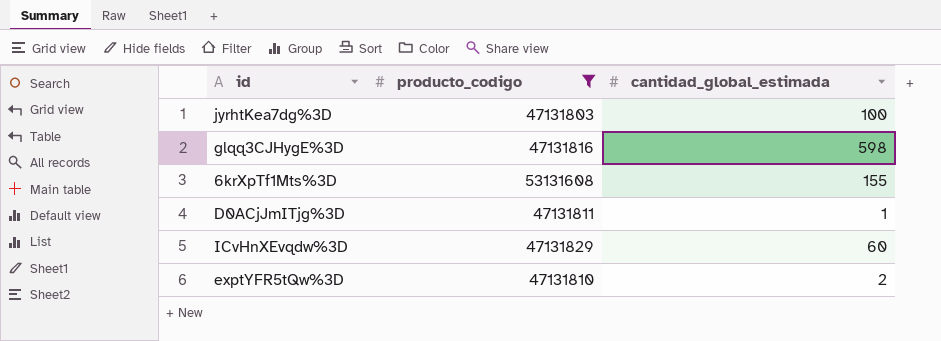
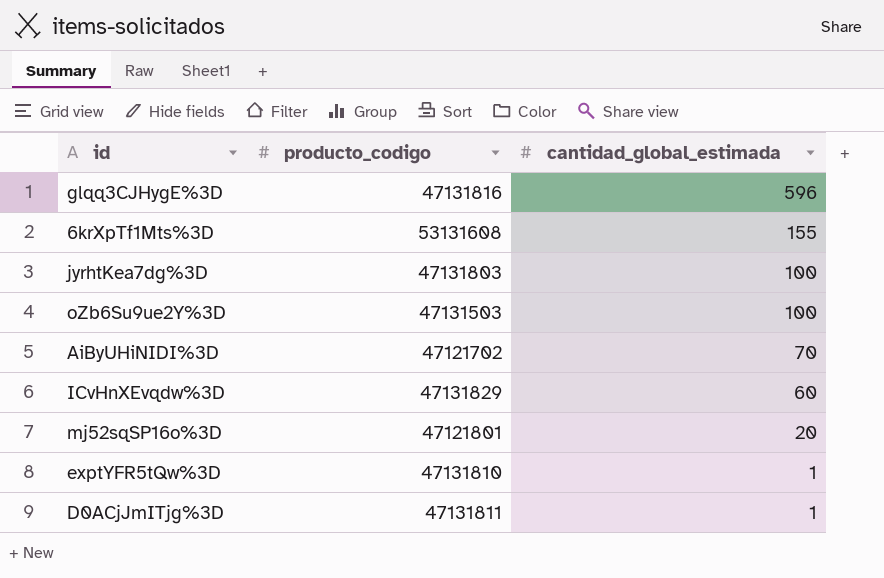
filter: producto_codigo >= 47131803 -> none
row order: none -> cantidad_global_estimada descending
glqq3CJHygE%3D | cantidad_global_estimada: 598 -> 596
exptYFR5tQw%3D | cantidad_global_estimada: 2 -> 1

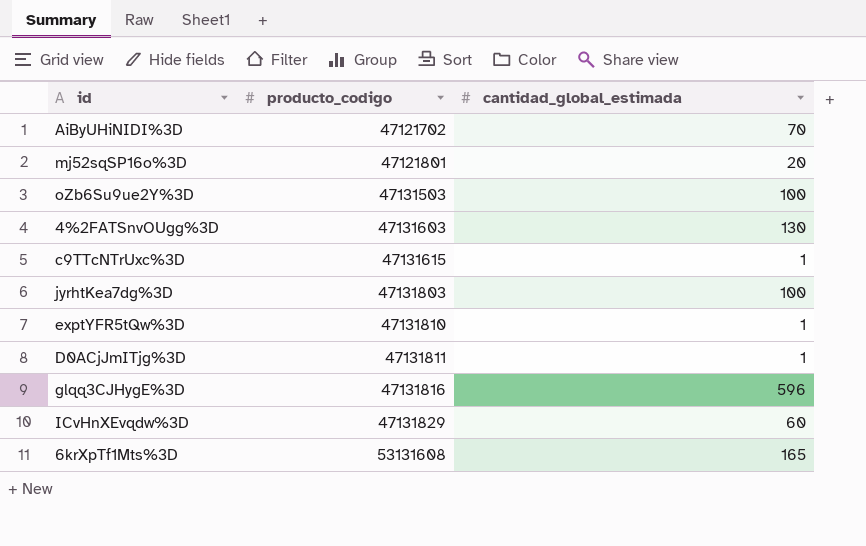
row order: cantidad_global_estimada descending -> producto_codigo ascending
row 4%2FATSnvOUgg%3D: none -> 47131603 | 130
row c9TTcNTrUxc%3D: none -> 47131615 | 1
6krXpTf1Mts%3D | cantidad_global_estimada: 155 -> 165

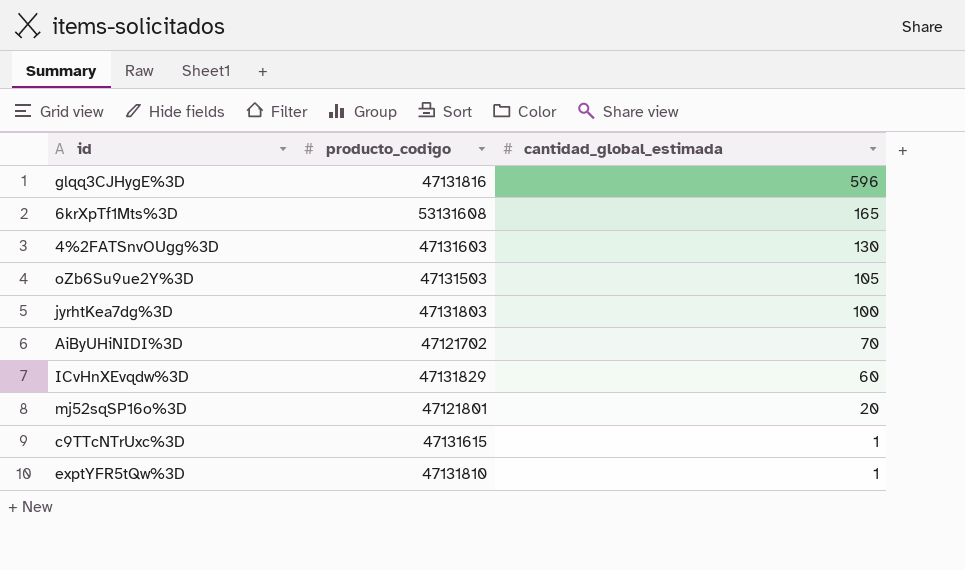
row order: producto_codigo ascending -> cantidad_global_estimada descending
row D0ACjJmITjg%3D: 47131811 | 1 -> none
oZb6Su9ue2Y%3D | cantidad_global_estimada: 100 -> 105

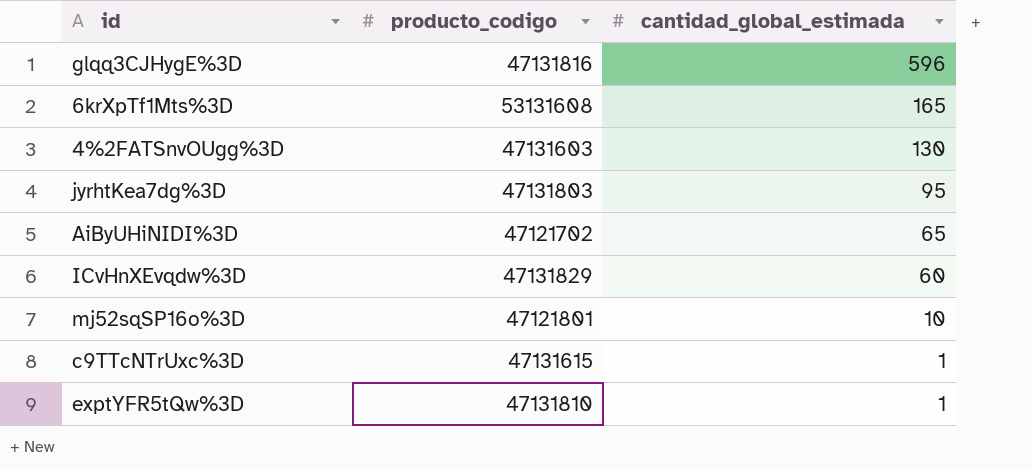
row oZb6Su9ue2Y%3D: 47131503 | 105 -> none
jyrhtKea7dg%3D | cantidad_global_estimada: 100 -> 95
AiByUHiNIDI%3D | cantidad_global_estimada: 70 -> 65
mj52sqSP16o%3D | cantidad_global_estimada: 20 -> 10

